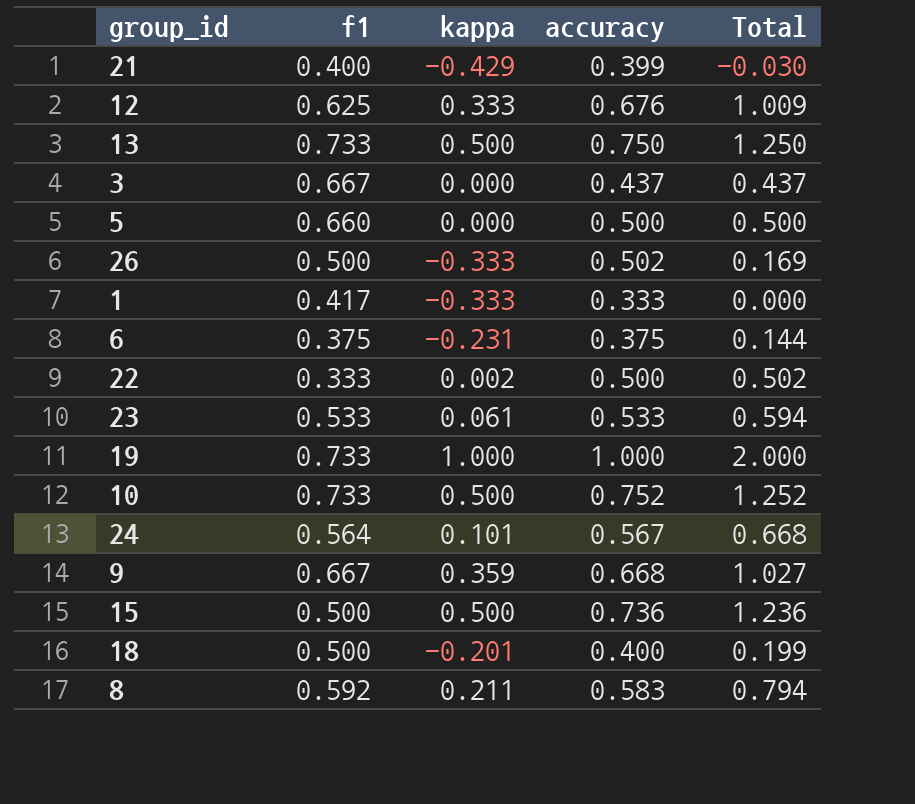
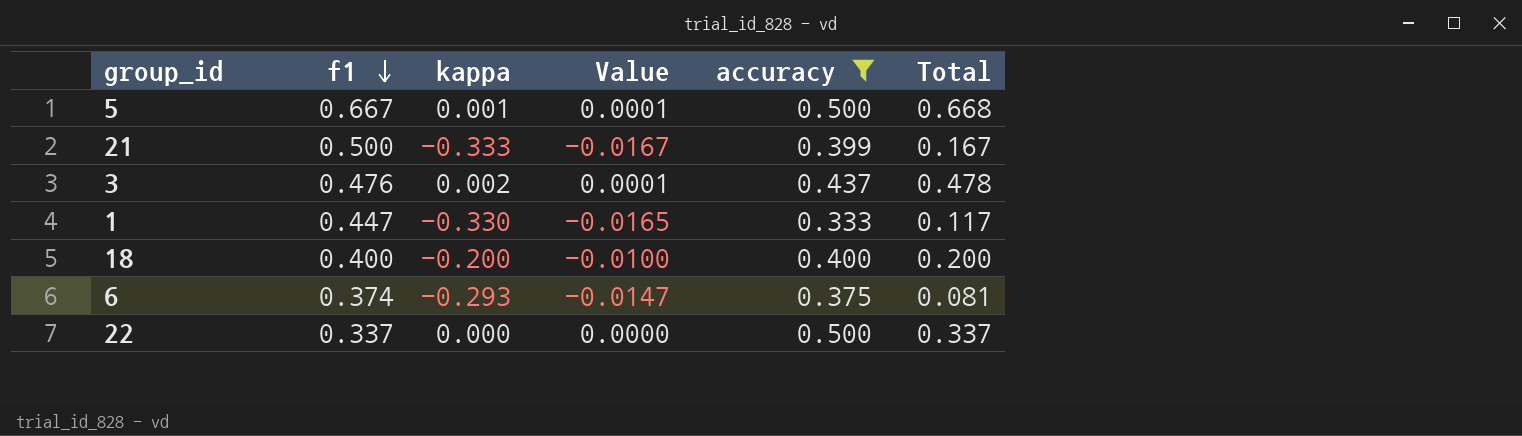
filter: none -> accuracy <= 0.500
row order: none -> f1 descending
column Value | formula: none -> [kappa] * 0.05
column Total | formula: [kappa] + [accuracy] -> [f1] + [kappa]
5 | f1: 0.660 -> 0.667
5 | kappa: 0.000 -> 0.001
21 | f1: 0.400 -> 0.500
21 | kappa: -0.429 -> -0.333
3 | f1: 0.667 -> 0.476
3 | kappa: 0.000 -> 0.002
1 | f1: 0.417 -> 0.447
1 | kappa: -0.333 -> -0.330
18 | f1: 0.500 -> 0.400
18 | kappa: -0.201 -> -0.200
6 | f1: 0.375 -> 0.374
6 | kappa: -0.231 -> -0.293
22 | f1: 0.333 -> 0.337
22 | kappa: 0.002 -> 0.000

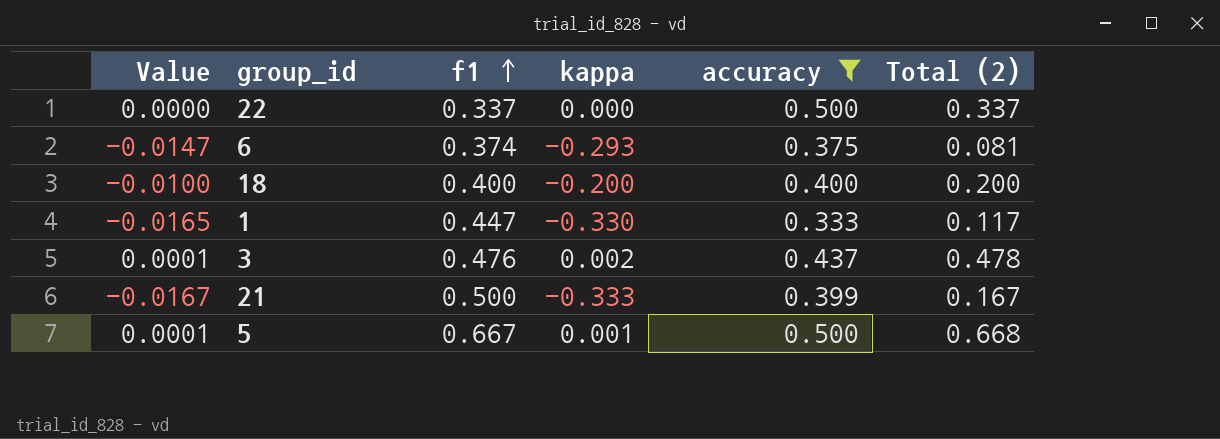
row order: f1 descending -> f1 ascending
column Value | position: 4 -> 1
column name: Total -> Total (2)

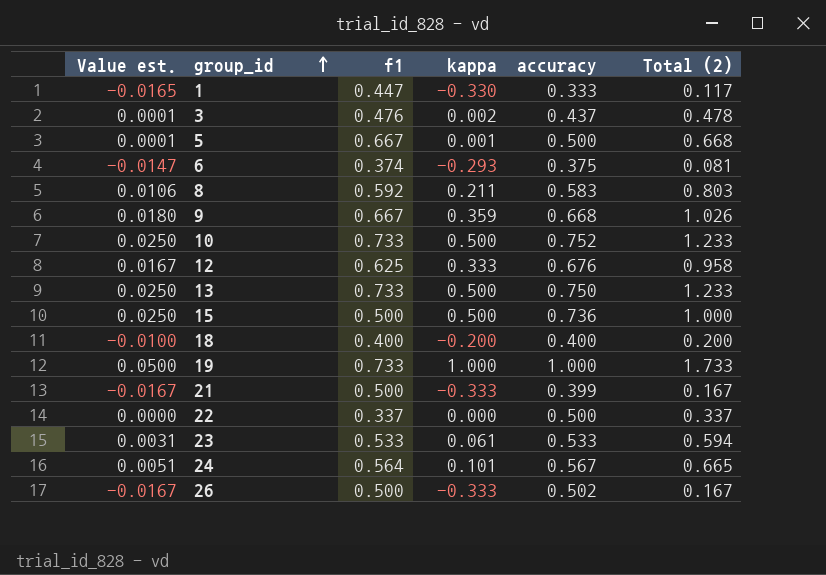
filter: accuracy <= 0.500 -> none
row order: f1 ascending -> group_id ascending
column name: Value -> Value est.

